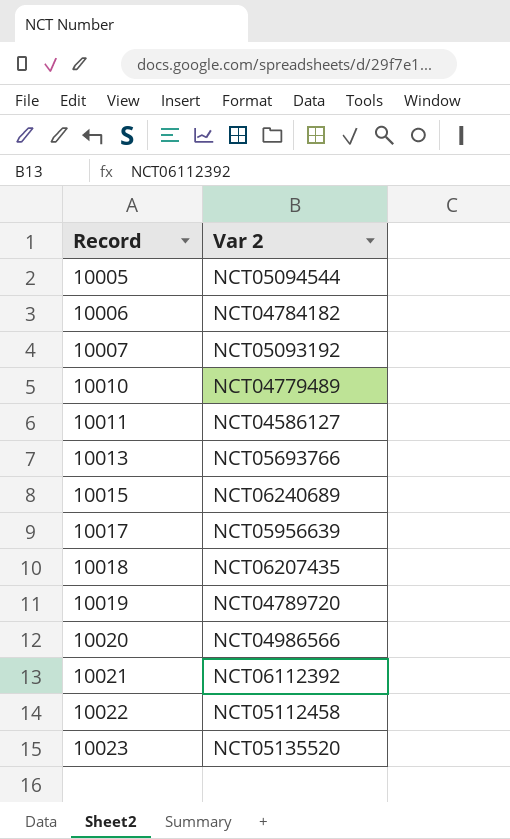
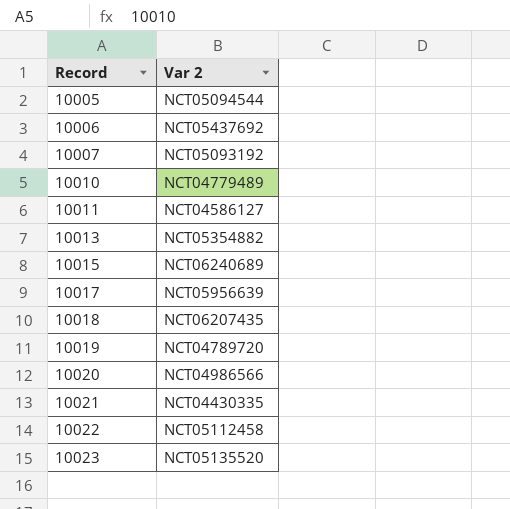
10006 | Var 2: NCT04784182 -> NCT05437692
10013 | Var 2: NCT05693766 -> NCT05354882
10021 | Var 2: NCT06112392 -> NCT04430335

